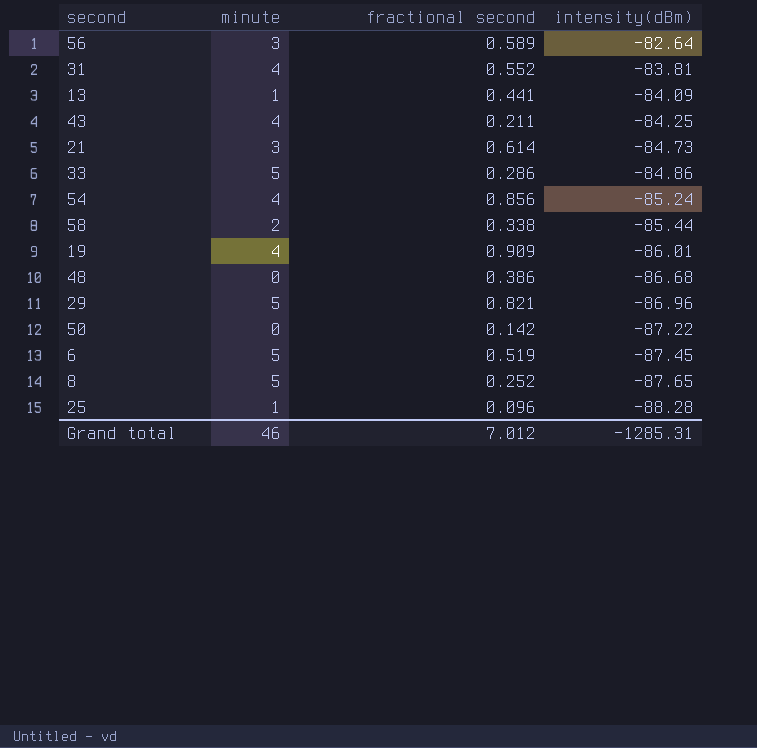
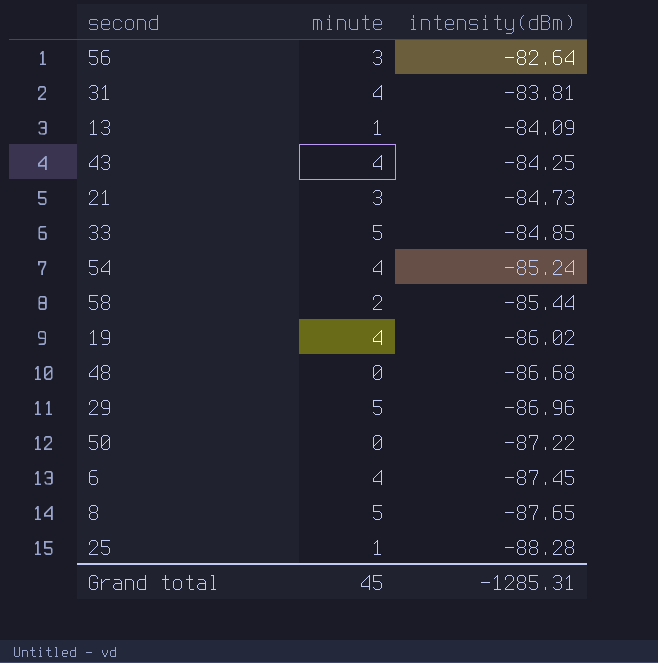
column fractional second | position: 3 -> none
33 | intensity(dBm): -84.86 -> -84.85
19 | intensity(dBm): -86.01 -> -86.02
6 | minute: 5 -> 4
Grand total | minute: 46 -> 45

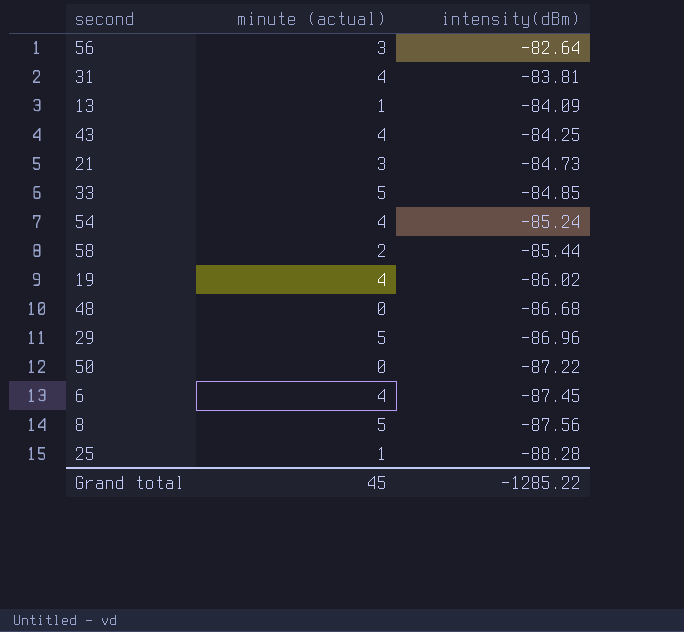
column name: minute -> minute (actual)
8 | intensity(dBm): -87.65 -> -87.56
Grand total | intensity(dBm): -1285.31 -> -1285.22

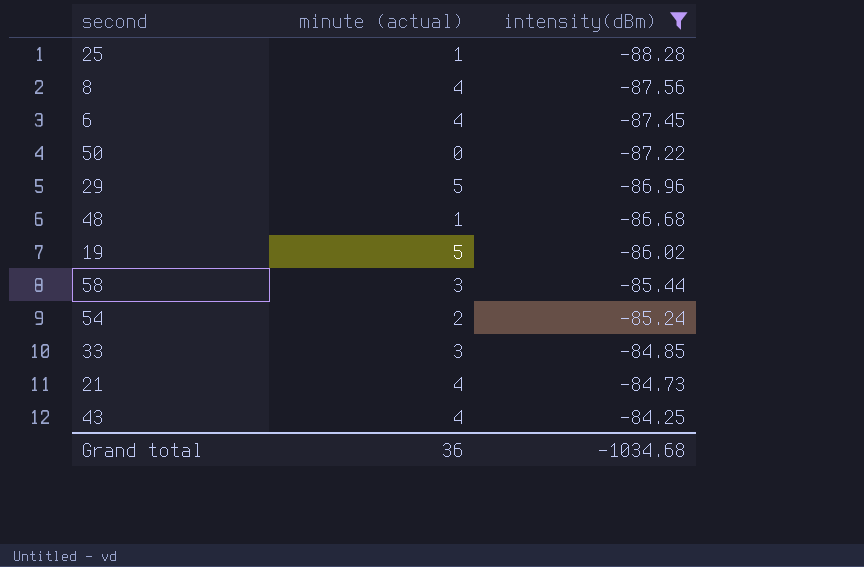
filter: none -> intensity(dBm) <= -84.25
row order: intensity(dBm) descending -> intensity(dBm) ascending
8 | minute (actual): 5 -> 4
48 | minute (actual): 0 -> 1
19 | minute (actual): 4 -> 5
58 | minute (actual): 2 -> 3
54 | minute (actual): 4 -> 2
33 | minute (actual): 5 -> 3
21 | minute (actual): 3 -> 4
Grand total | minute (actual): 45 -> 36
Grand total | intensity(dBm): -1285.22 -> -1034.68

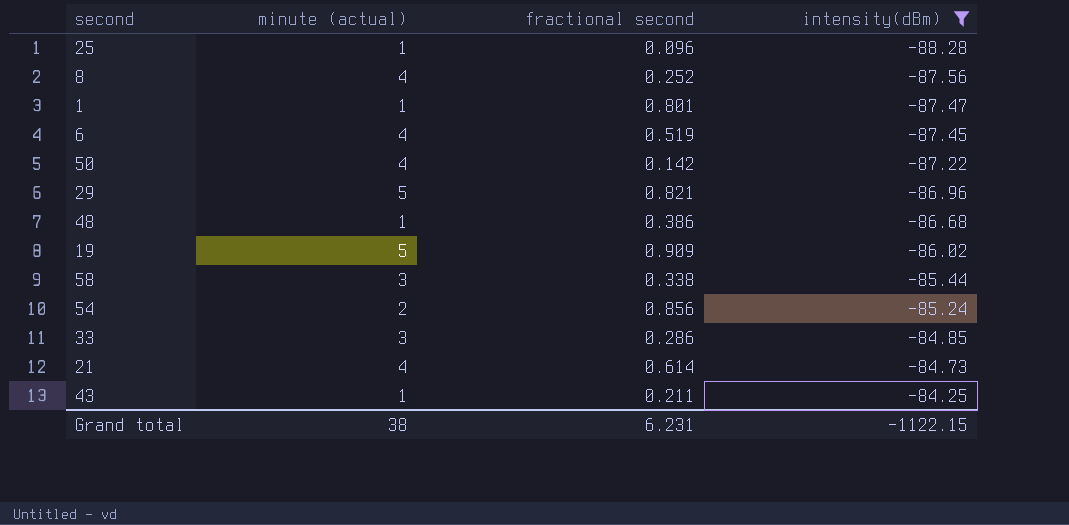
column fractional second | position: none -> 3
row 1: none -> 1 | 0.801 | -87.47
50 | minute (actual): 0 -> 4
43 | minute (actual): 4 -> 1
Grand total | minute (actual): 36 -> 38
Grand total | intensity(dBm): -1034.68 -> -1122.15

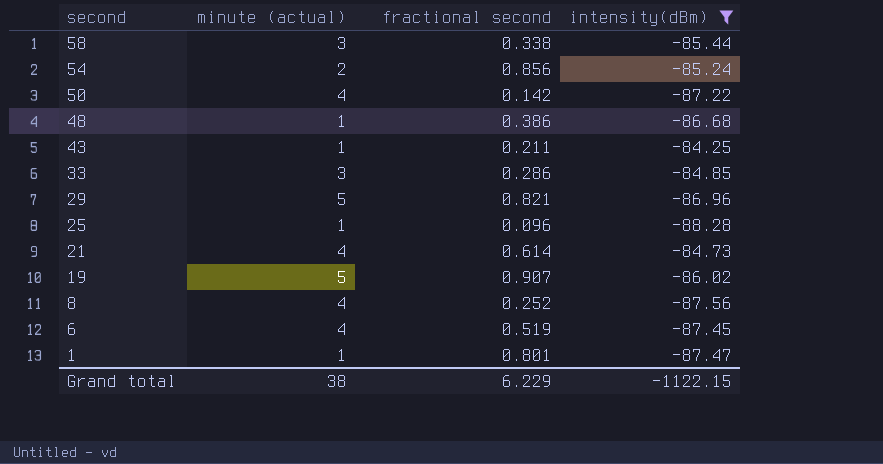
row order: intensity(dBm) ascending -> second descending
19 | fractional second: 0.909 -> 0.907
Grand total | fractional second: 6.231 -> 6.229

